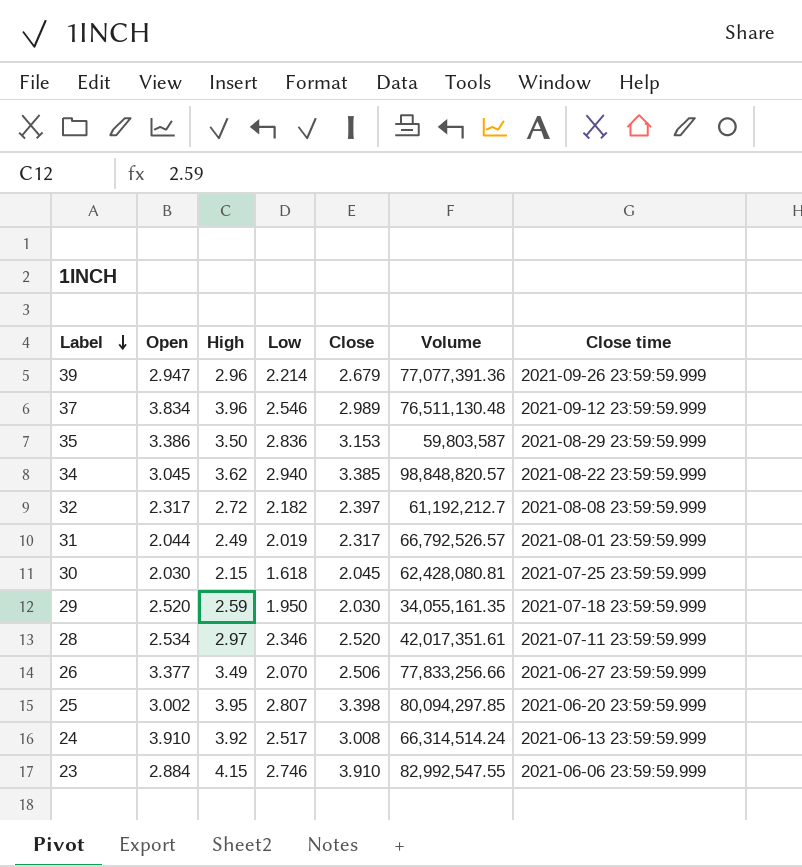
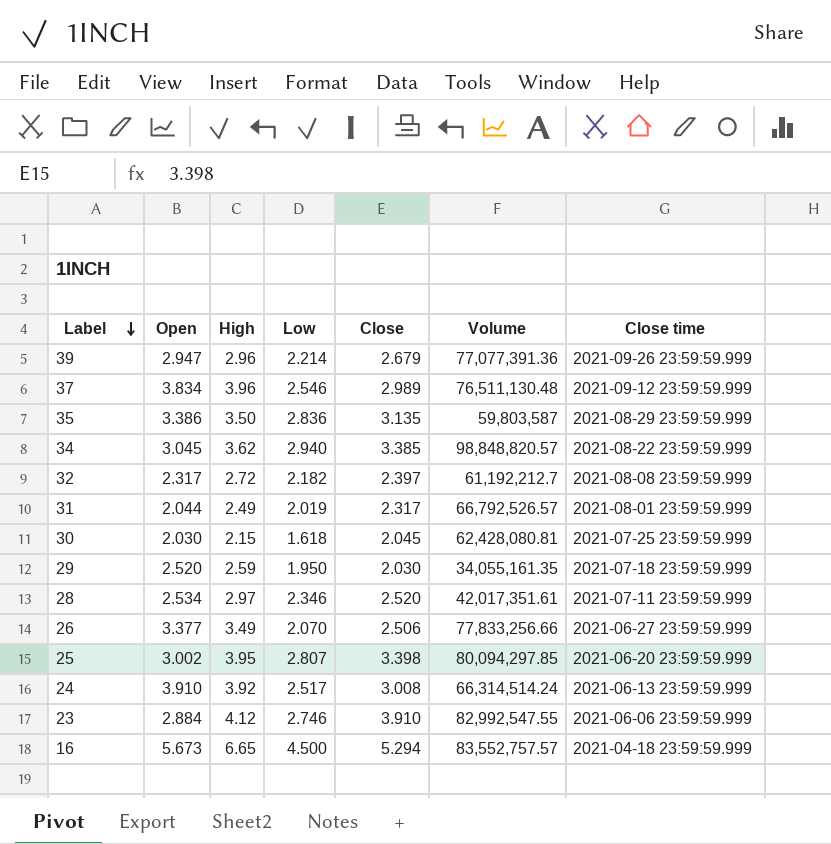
35 | Close: 3.153 -> 3.135
23 | High: 4.15 -> 4.12
row 16: none -> 5.673 | 6.65 | 4.500 | 5.294 | 83,552,757.57 | 2021-04-18 23:59:59.999

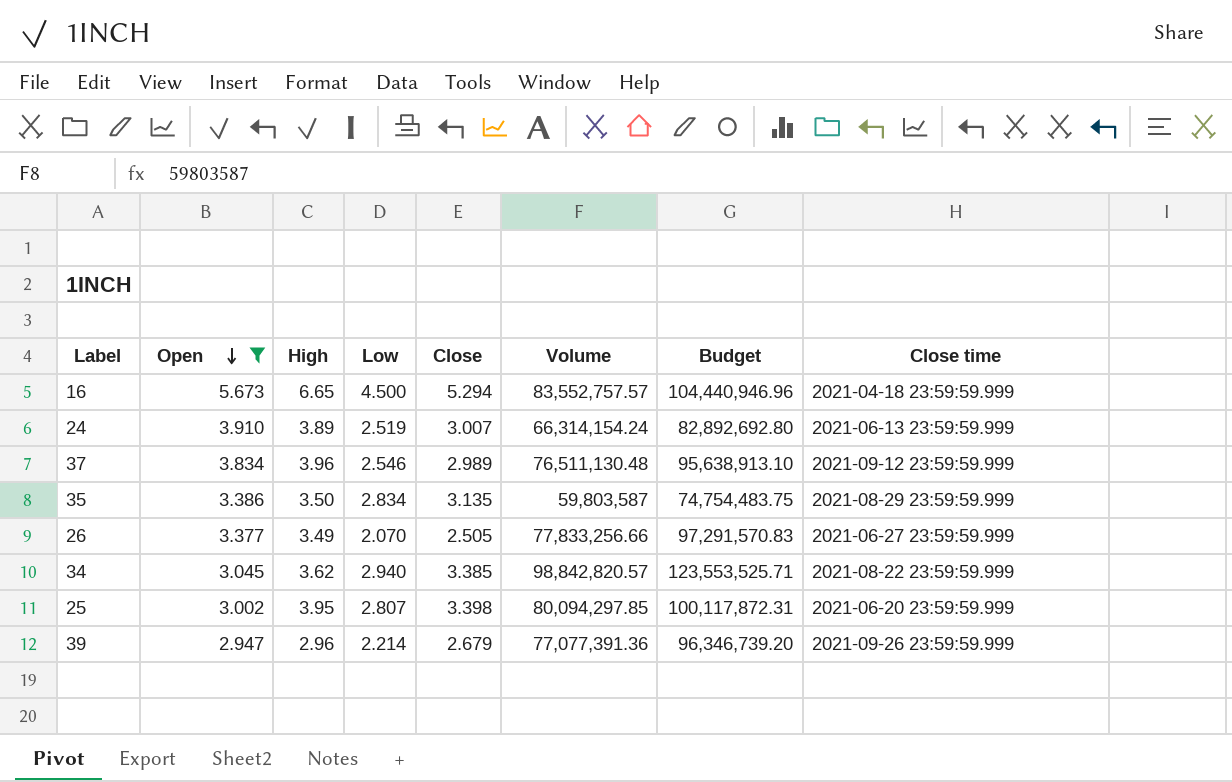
filter: none -> Open >= 2.947
row order: Label descending -> Open descending
column Budget | formula: none -> [Volume] * 1.25
24 | High: 3.92 -> 3.89
24 | Low: 2.517 -> 2.519
24 | Close: 3.008 -> 3.007
24 | Volume: 66,314,514.24 -> 66,314,154.24
35 | Low: 2.836 -> 2.834
26 | Close: 2.506 -> 2.505
34 | Volume: 98,848,820.57 -> 98,842,820.57

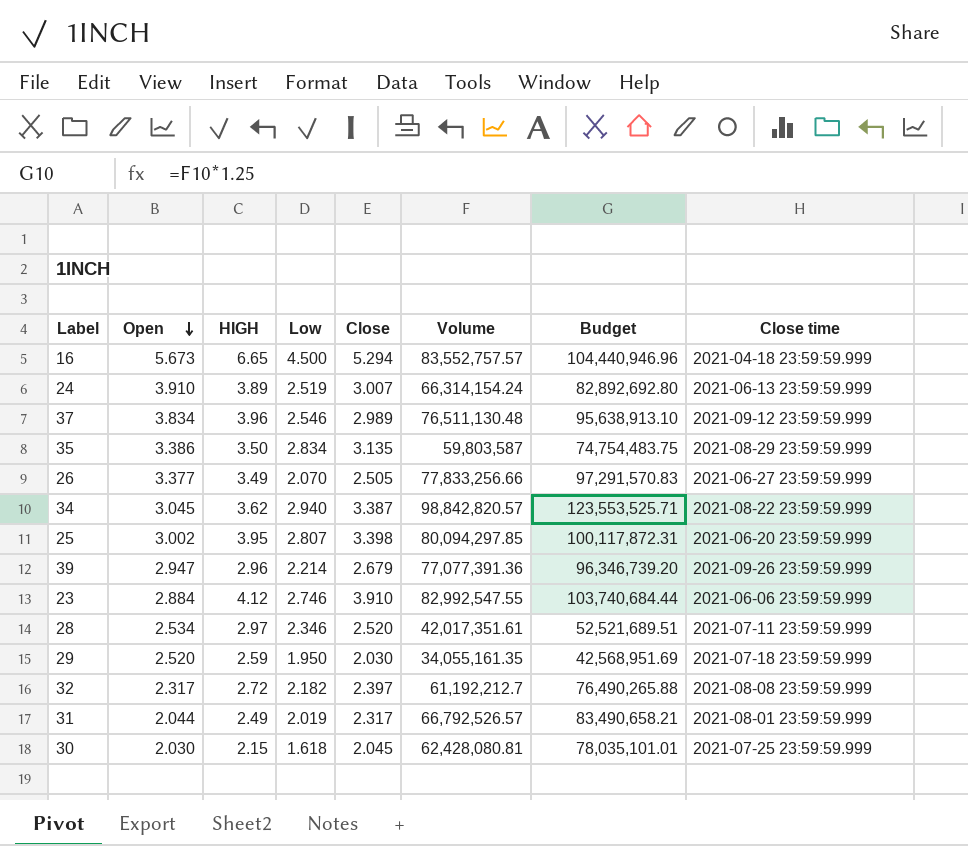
filter: Open >= 2.947 -> none
column name: High -> HIGH
34 | Close: 3.385 -> 3.387

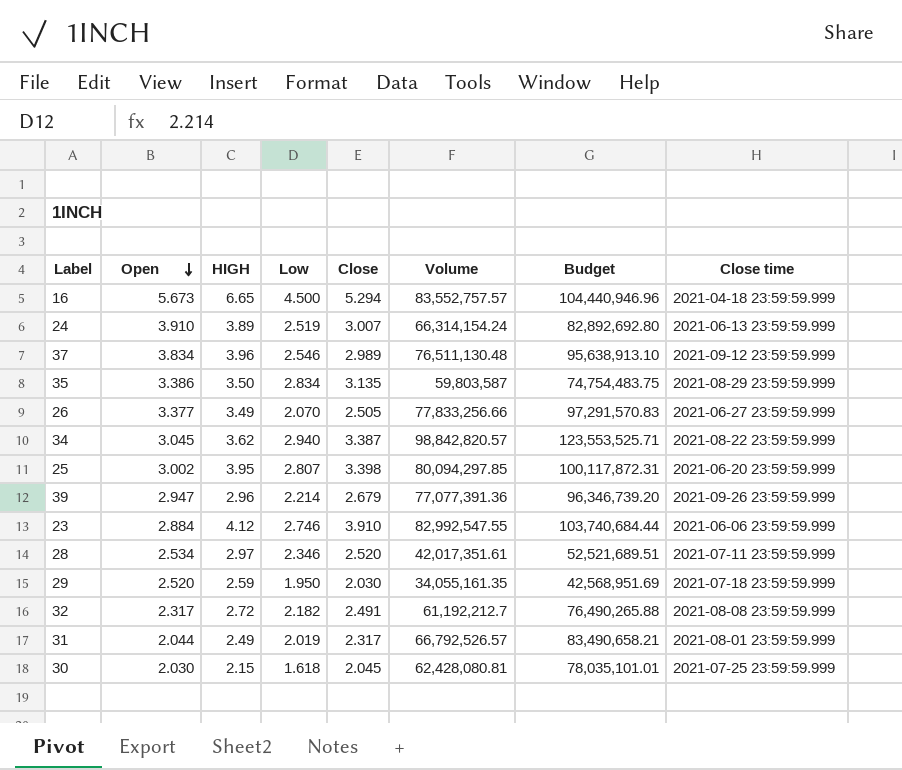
32 | Close: 2.397 -> 2.491

